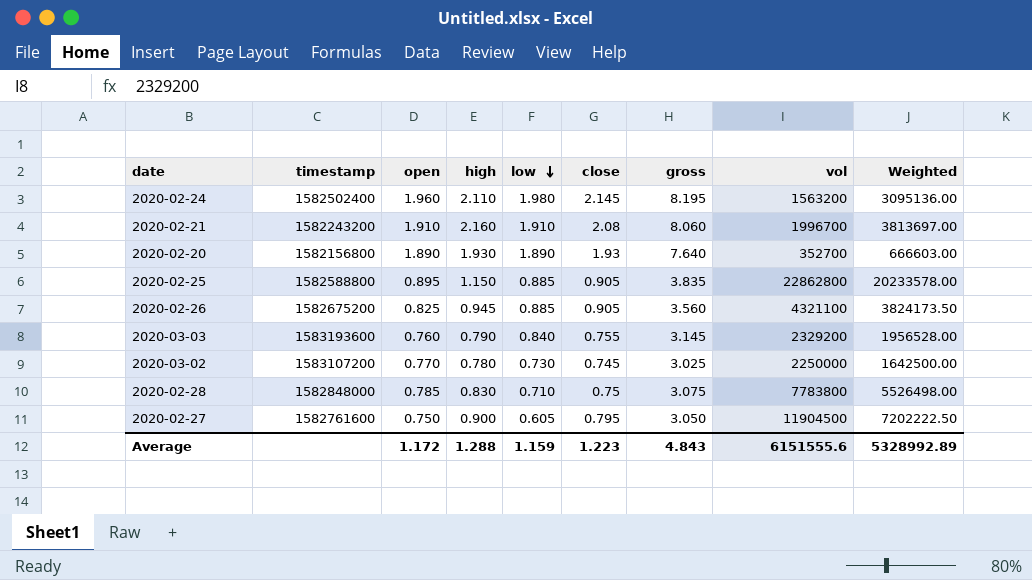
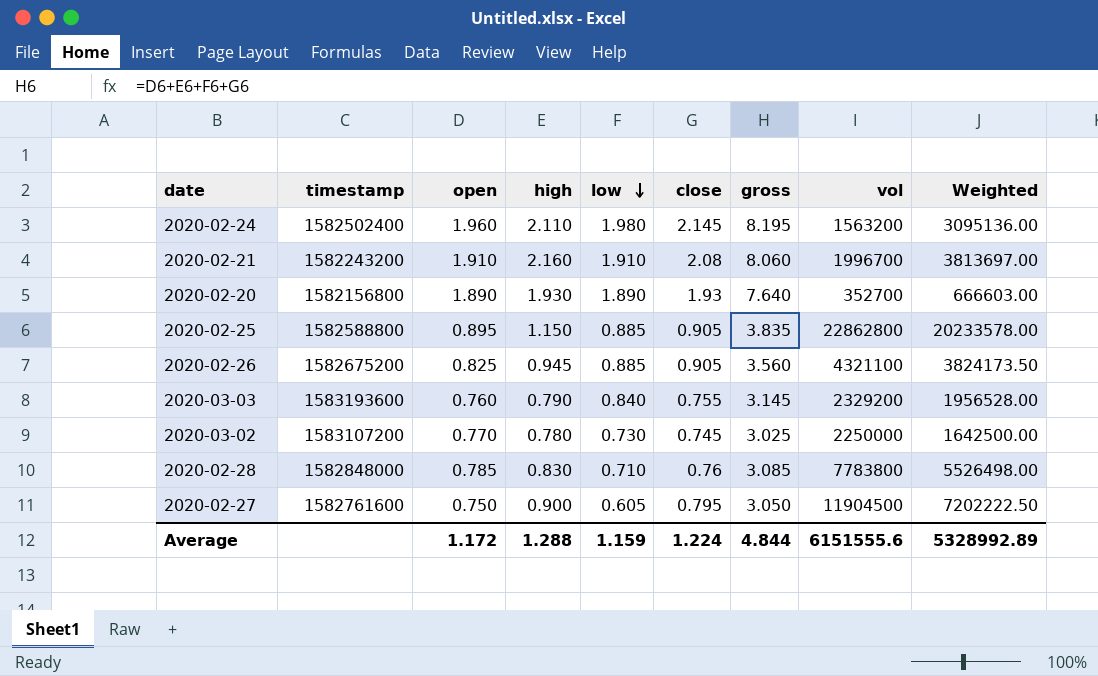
2020-02-28 | close: 0.75 -> 0.76
2020-02-28 | gross: 3.075 -> 3.085
Average | close: 1.223 -> 1.224
Average | gross: 4.843 -> 4.844

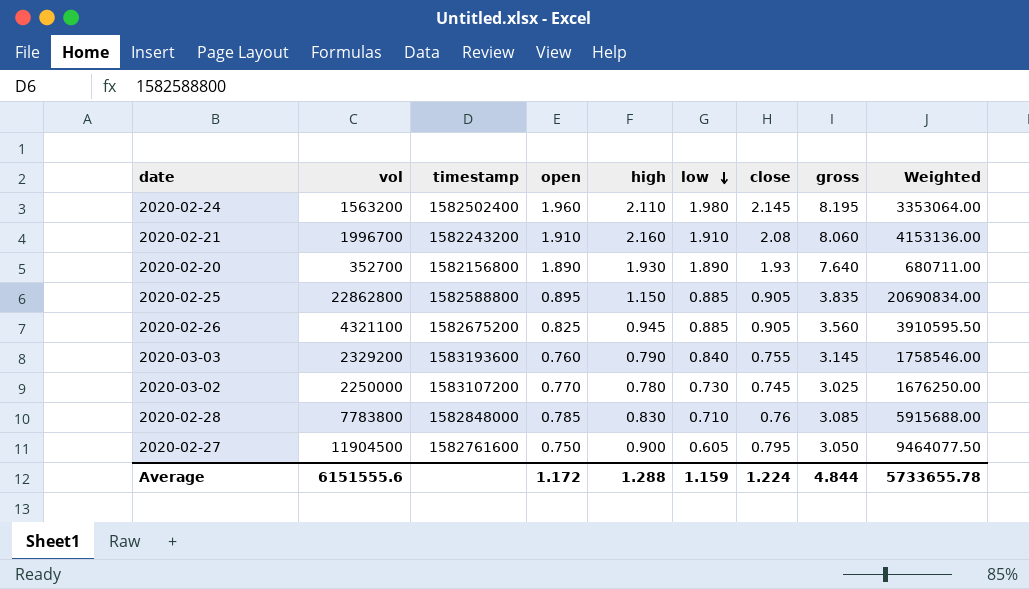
column vol | position: 8 -> 2
column Weighted | formula: [low] * [vol] -> [vol] * [close]
Average | Weighted: 5328992.89 -> 5733655.78

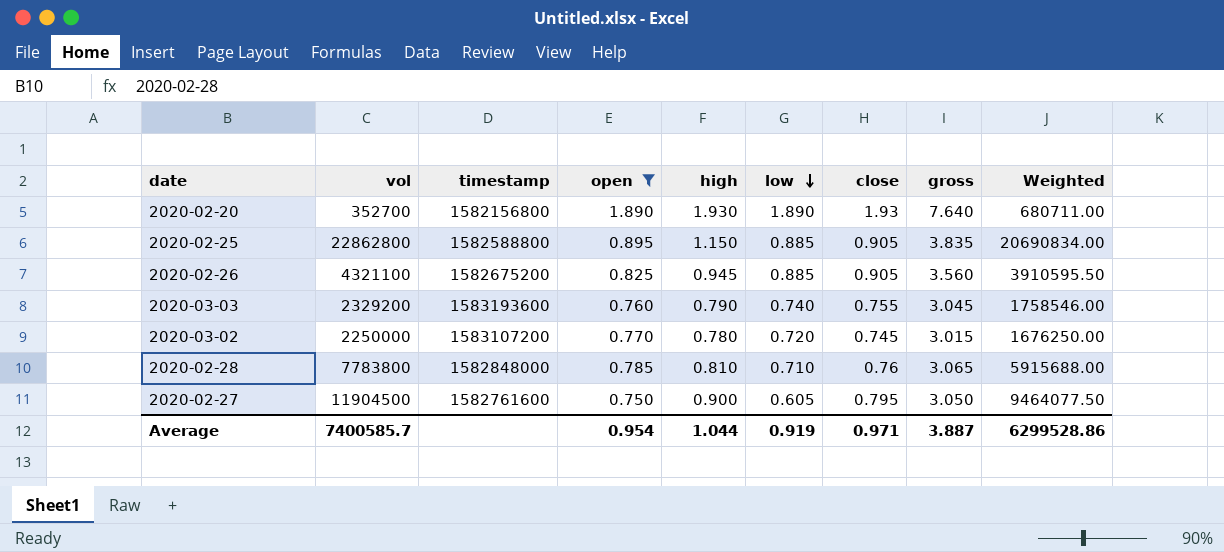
filter: none -> open <= 1.890
2020-03-03 | low: 0.840 -> 0.740
2020-03-03 | gross: 3.145 -> 3.045
2020-03-02 | low: 0.730 -> 0.720
2020-03-02 | gross: 3.025 -> 3.015
2020-02-28 | high: 0.830 -> 0.810
2020-02-28 | gross: 3.085 -> 3.065
Average | vol: 6151555.6 -> 7400585.7
Average | open: 1.172 -> 0.954
Average | high: 1.288 -> 1.044
Average | low: 1.159 -> 0.919
Average | close: 1.224 -> 0.971
Average | gross: 4.844 -> 3.887
Average | Weighted: 5733655.78 -> 6299528.86

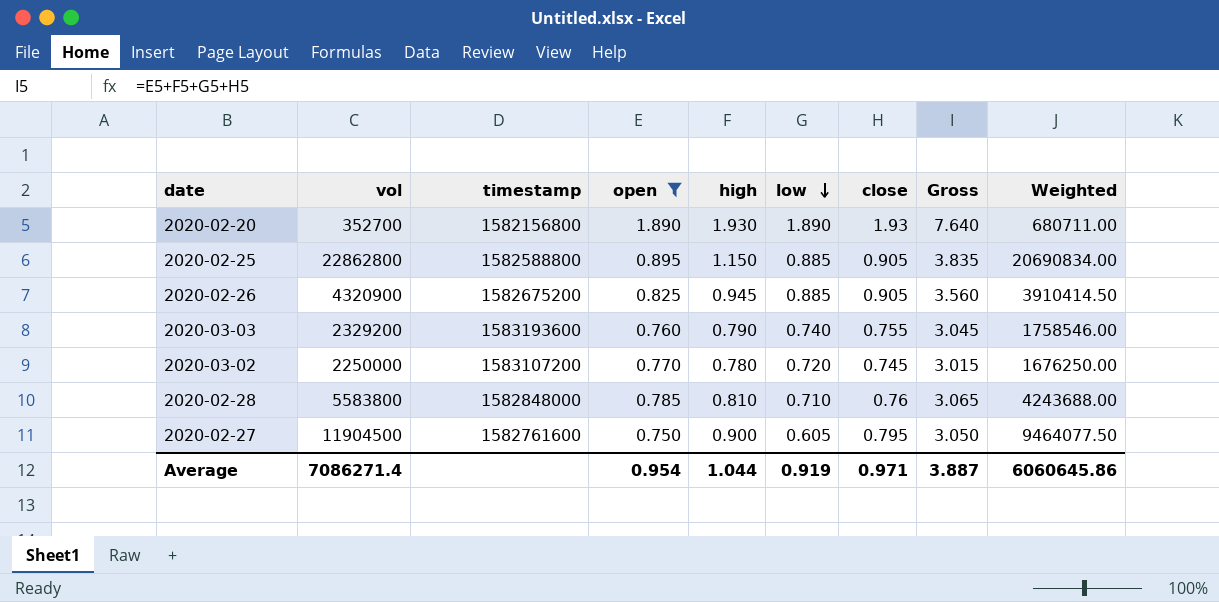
column name: gross -> Gross
2020-02-26 | vol: 4321100 -> 4320900
2020-02-26 | Weighted: 3910595.50 -> 3910414.50
2020-02-28 | vol: 7783800 -> 5583800
2020-02-28 | Weighted: 5915688.00 -> 4243688.00
Average | vol: 7400585.7 -> 7086271.4
Average | Weighted: 6299528.86 -> 6060645.86

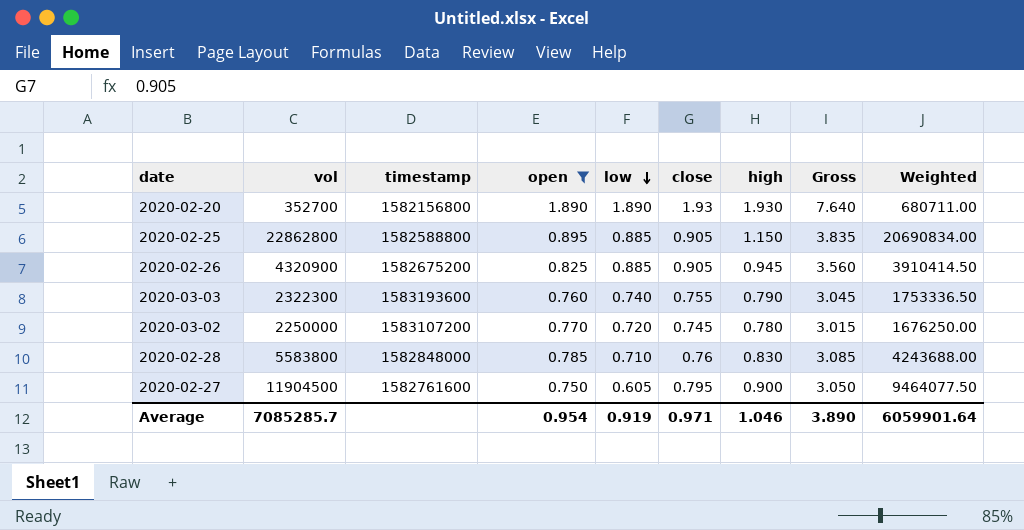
column high | position: 5 -> 7
2020-03-03 | vol: 2329200 -> 2322300
2020-03-03 | Weighted: 1758546.00 -> 1753336.50
2020-02-28 | high: 0.810 -> 0.830
2020-02-28 | Gross: 3.065 -> 3.085
Average | vol: 7086271.4 -> 7085285.7
Average | high: 1.044 -> 1.046
Average | Gross: 3.887 -> 3.890
Average | Weighted: 6060645.86 -> 6059901.64

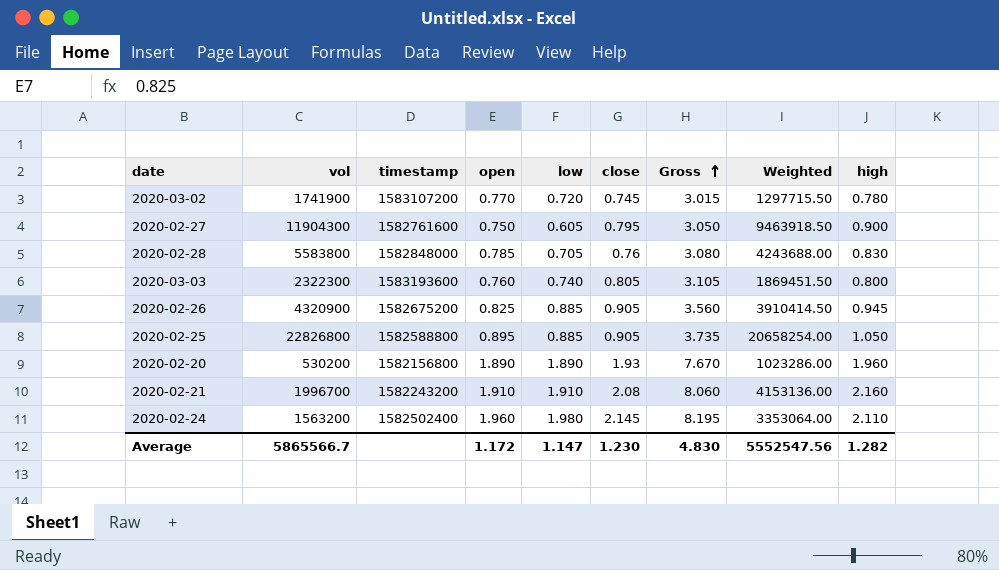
filter: open <= 1.890 -> none
row order: low descending -> Gross ascending
column high | position: 7 -> 9
2020-03-02 | vol: 2250000 -> 1741900
2020-03-02 | Weighted: 1676250.00 -> 1297715.50
2020-02-27 | vol: 11904500 -> 11904300
2020-02-27 | Weighted: 9464077.50 -> 9463918.50
2020-02-28 | low: 0.710 -> 0.705
2020-02-28 | Gross: 3.085 -> 3.080
2020-03-03 | close: 0.755 -> 0.805
2020-03-03 | Gross: 3.045 -> 3.105
2020-03-03 | Weighted: 1753336.50 -> 1869451.50
2020-03-03 | high: 0.790 -> 0.800
2020-02-25 | vol: 22862800 -> 22826800
2020-02-25 | Gross: 3.835 -> 3.735
2020-02-25 | Weighted: 20690834.00 -> 20658254.00
2020-02-25 | high: 1.150 -> 1.050
2020-02-20 | vol: 352700 -> 530200
2020-02-20 | Gross: 7.640 -> 7.670
2020-02-20 | Weighted: 680711.00 -> 1023286.00
2020-02-20 | high: 1.930 -> 1.960
Average | vol: 7085285.7 -> 5865566.7
Average | open: 0.954 -> 1.172
Average | low: 0.919 -> 1.147
Average | close: 0.971 -> 1.230
Average | Gross: 3.890 -> 4.830
Average | Weighted: 6059901.64 -> 5552547.56
Average | high: 1.046 -> 1.282

